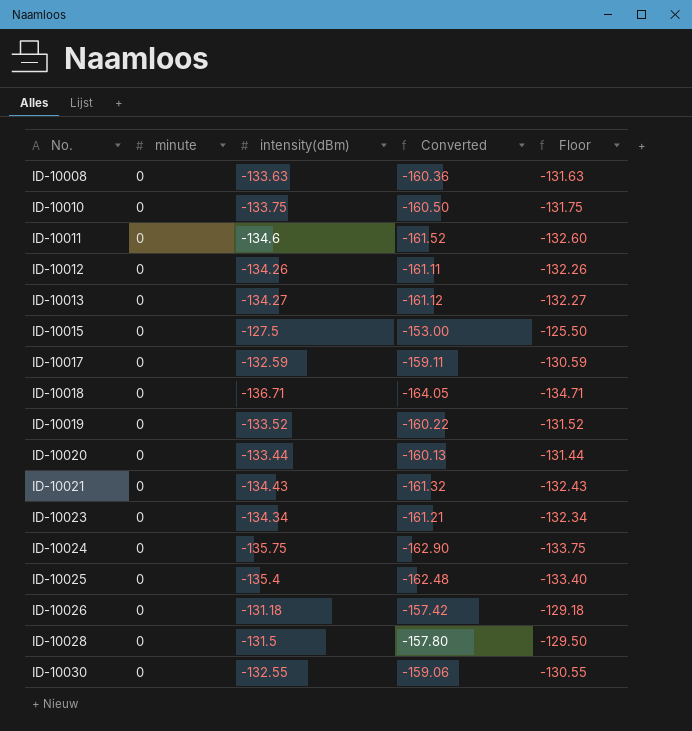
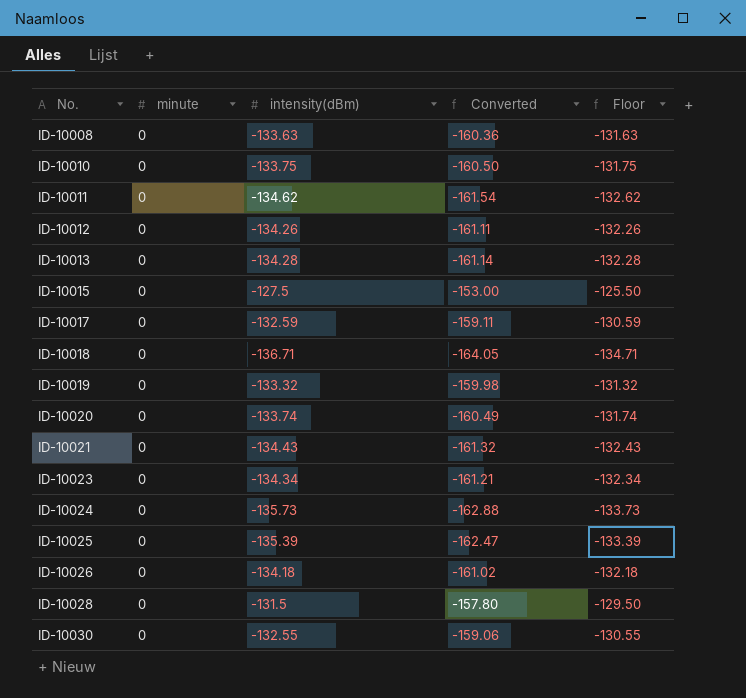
ID-10011 | intensity(dBm): -134.6 -> -134.62
ID-10011 | Converted: -161.52 -> -161.54
ID-10011 | Floor: -132.60 -> -132.62
ID-10013 | intensity(dBm): -134.27 -> -134.28
ID-10013 | Converted: -161.12 -> -161.14
ID-10013 | Floor: -132.27 -> -132.28
ID-10019 | intensity(dBm): -133.52 -> -133.32
ID-10019 | Converted: -160.22 -> -159.98
ID-10019 | Floor: -131.52 -> -131.32
ID-10020 | intensity(dBm): -133.44 -> -133.74
ID-10020 | Converted: -160.13 -> -160.49
ID-10020 | Floor: -131.44 -> -131.74
ID-10024 | intensity(dBm): -135.75 -> -135.73
ID-10024 | Converted: -162.90 -> -162.88
ID-10024 | Floor: -133.75 -> -133.73
ID-10025 | intensity(dBm): -135.4 -> -135.39
ID-10025 | Converted: -162.48 -> -162.47
ID-10025 | Floor: -133.40 -> -133.39
ID-10026 | intensity(dBm): -131.18 -> -134.18
ID-10026 | Converted: -157.42 -> -161.02
ID-10026 | Floor: -129.18 -> -132.18

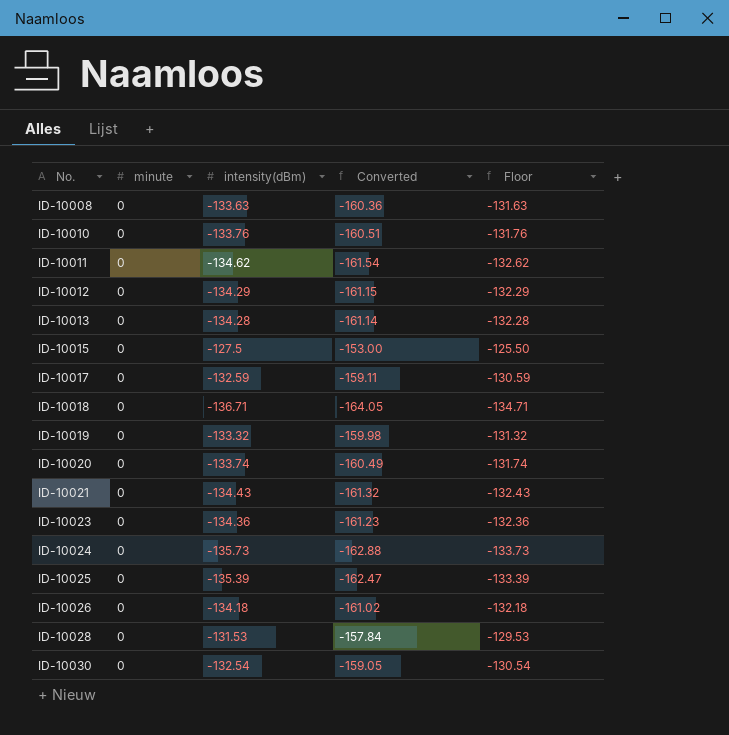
ID-10010 | intensity(dBm): -133.75 -> -133.76
ID-10010 | Converted: -160.50 -> -160.51
ID-10010 | Floor: -131.75 -> -131.76
ID-10012 | intensity(dBm): -134.26 -> -134.29
ID-10012 | Converted: -161.11 -> -161.15
ID-10012 | Floor: -132.26 -> -132.29
ID-10023 | intensity(dBm): -134.34 -> -134.36
ID-10023 | Converted: -161.21 -> -161.23
ID-10023 | Floor: -132.34 -> -132.36
ID-10028 | intensity(dBm): -131.5 -> -131.53
ID-10028 | Converted: -157.80 -> -157.84
ID-10028 | Floor: -129.50 -> -129.53
ID-10030 | intensity(dBm): -132.55 -> -132.54
ID-10030 | Converted: -159.06 -> -159.05
ID-10030 | Floor: -130.55 -> -130.54

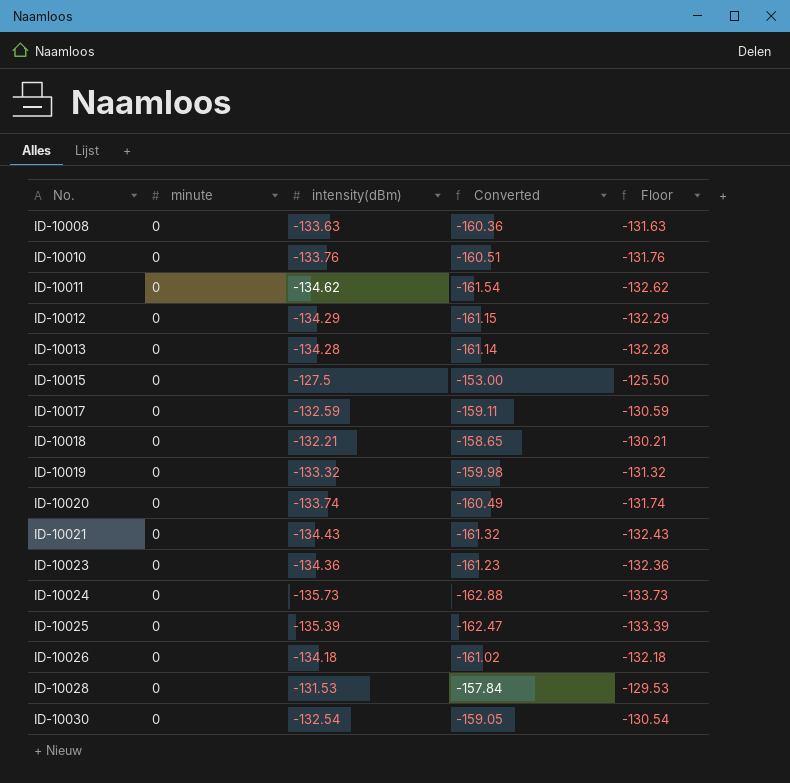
ID-10018 | intensity(dBm): -136.71 -> -132.21
ID-10018 | Converted: -164.05 -> -158.65
ID-10018 | Floor: -134.71 -> -130.21

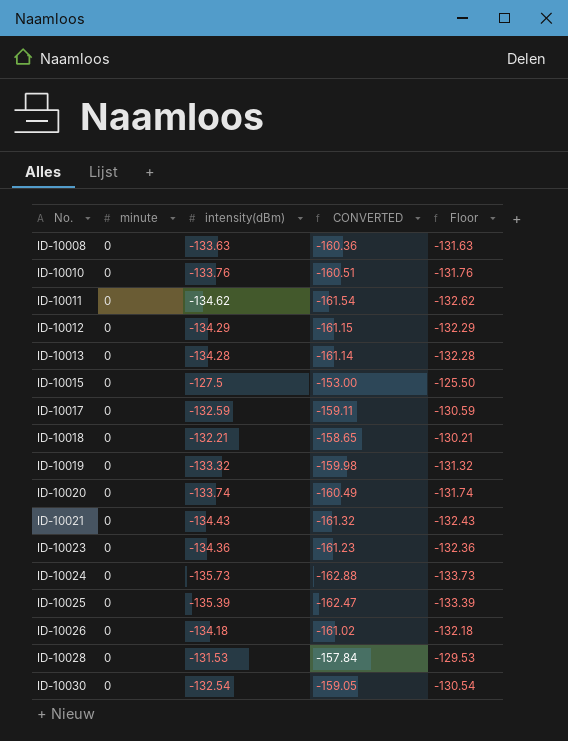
column name: Converted -> CONVERTED

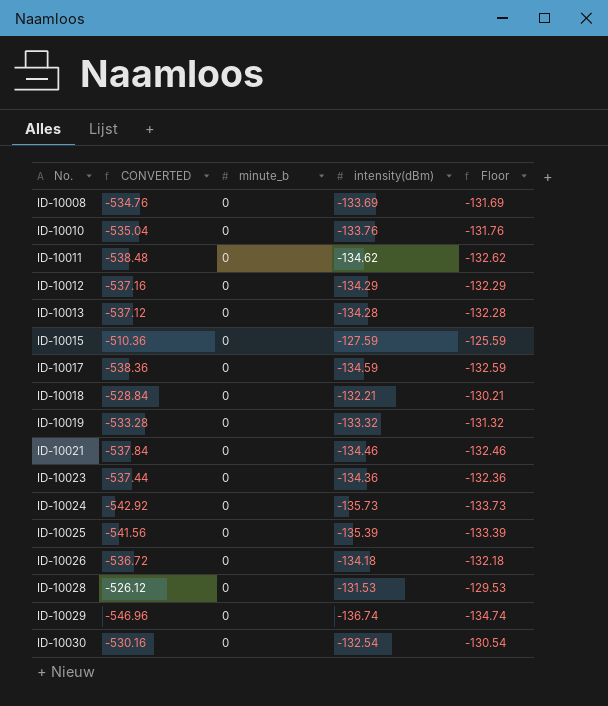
column CONVERTED | formula: [intensity(dBm)] * 1.2 -> [intensity(dBm)] * 4
column CONVERTED | position: 4 -> 2
column name: minute -> minute_b
row ID-10020: 0 | -133.74 | -160.49 | -131.74 -> none
ID-10008 | intensity(dBm): -133.63 -> -133.69
ID-10008 | Floor: -131.63 -> -131.69
ID-10015 | intensity(dBm): -127.5 -> -127.59
ID-10015 | Floor: -125.50 -> -125.59
ID-10017 | intensity(dBm): -132.59 -> -134.59
ID-10017 | Floor: -130.59 -> -132.59
ID-10021 | intensity(dBm): -134.43 -> -134.46
ID-10021 | Floor: -132.43 -> -132.46
row ID-10029: none -> -546.96 | 0 | -136.74 | -134.74

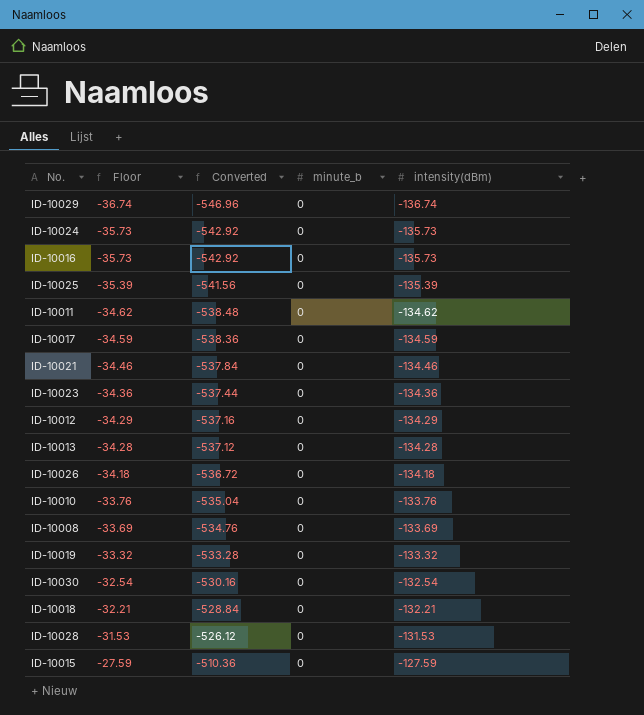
row order: No. ascending -> Floor ascending
column Floor | formula: [intensity(dBm)] + 2 -> [intensity(dBm)] + 100
column Floor | position: 5 -> 2
column name: CONVERTED -> Converted
row ID-10016: none -> -35.73 | -542.92 | 0 | -135.73

